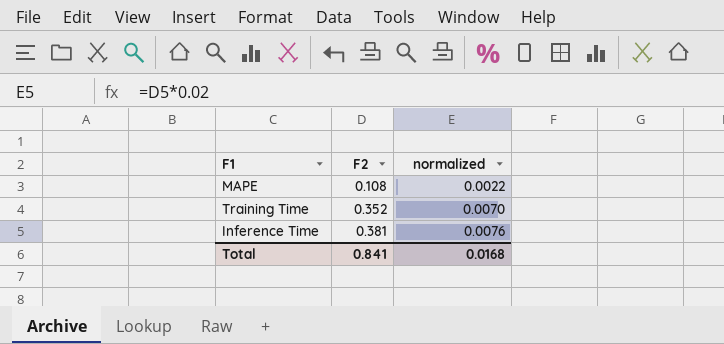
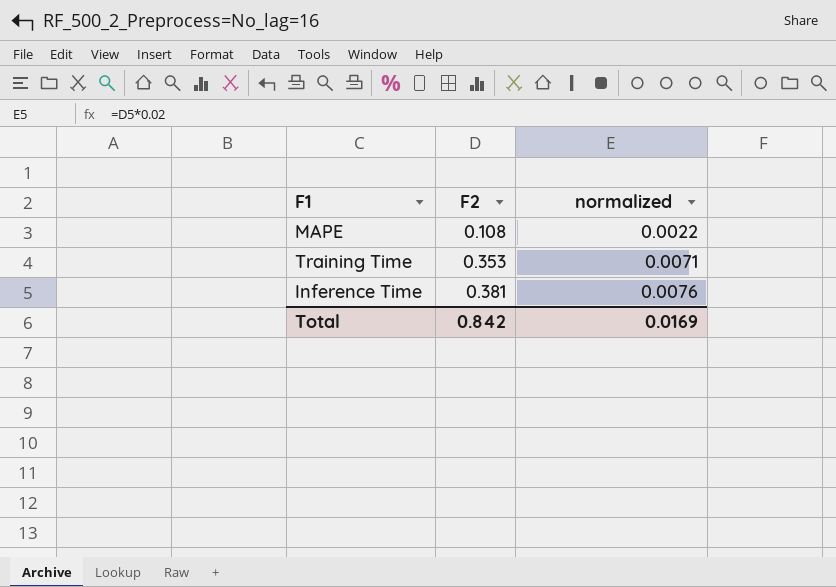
Training Time | F2: 0.352 -> 0.353
Training Time | normalized: 0.0070 -> 0.0071
Total | F2: 0.841 -> 0.842
Total | normalized: 0.0168 -> 0.0169

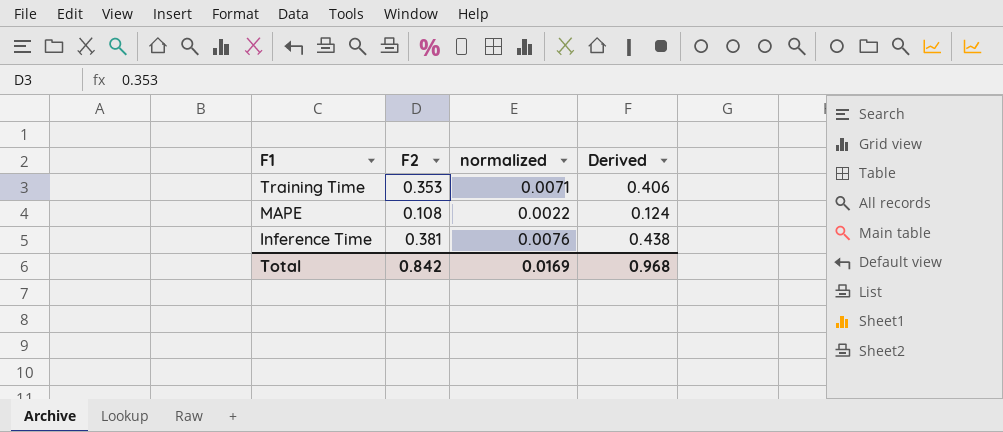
row order: F2 ascending -> F1 descending
column Derived | formula: none -> [F2] * 1.15

